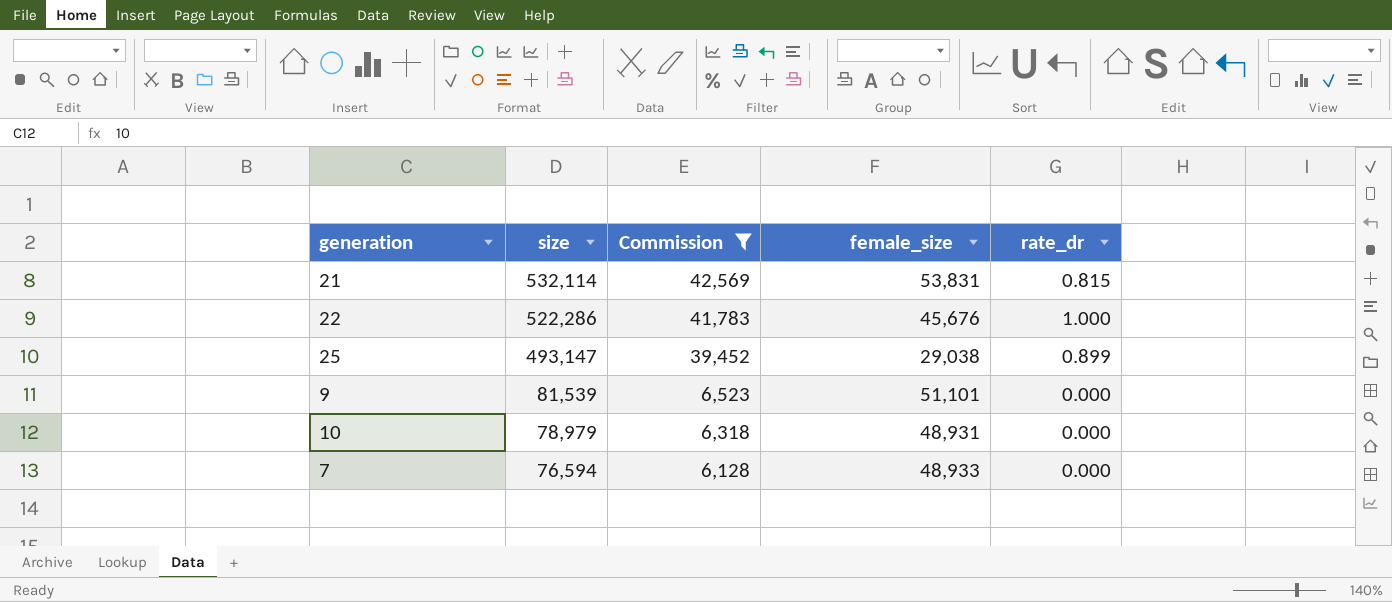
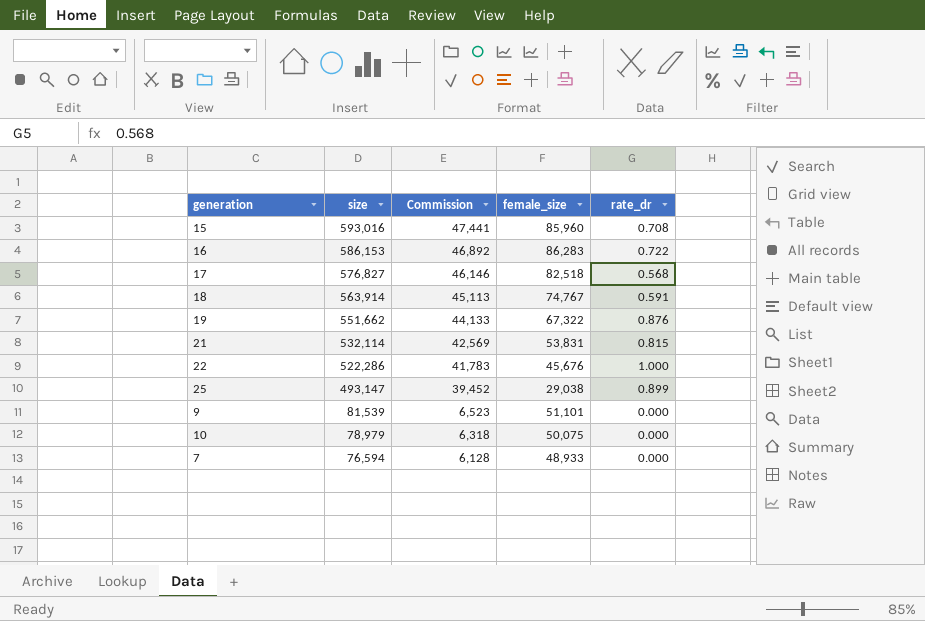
filter: Commission <= 42,569 -> none
10 | female_size: 48,931 -> 50,075

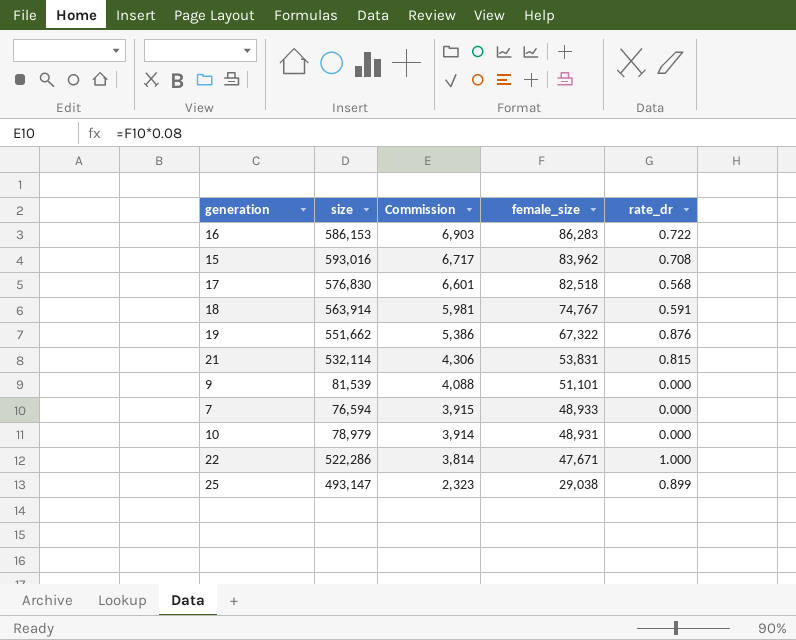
row order: size descending -> Commission descending
column Commission | formula: [size] * 0.08 -> [female_size] * 0.08
15 | female_size: 85,960 -> 83,962
17 | size: 576,827 -> 576,830
10 | female_size: 50,075 -> 48,931
22 | female_size: 45,676 -> 47,671

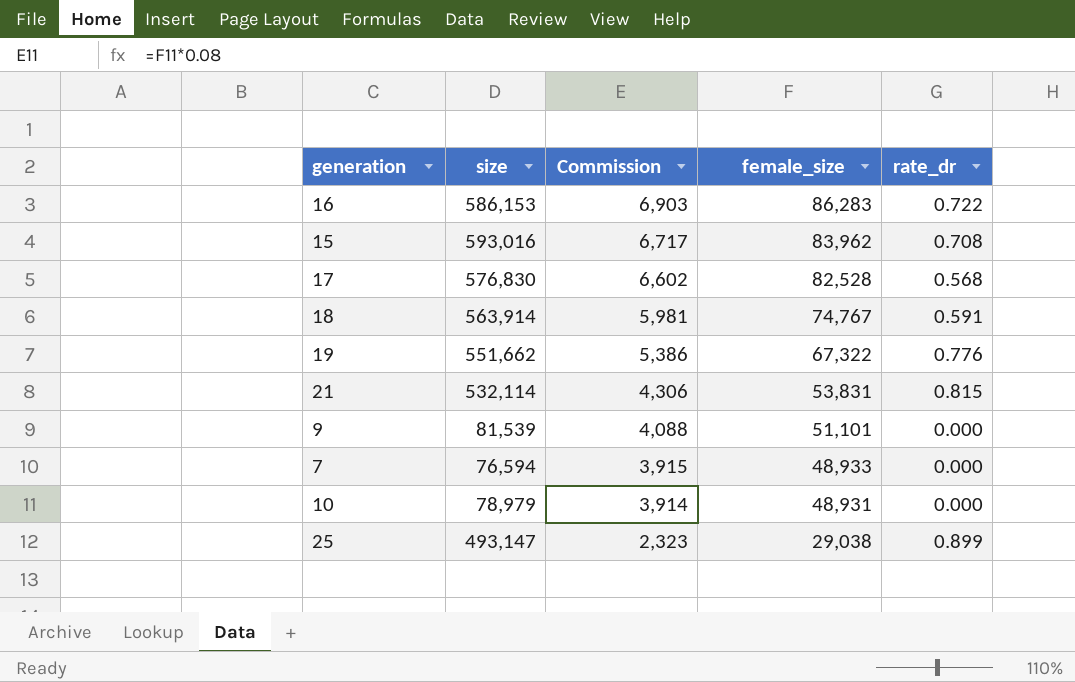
row 22: 522,286 | 3,814 | 47,671 | 1.000 -> none
17 | Commission: 6,601 -> 6,602
17 | female_size: 82,518 -> 82,528
19 | rate_dr: 0.876 -> 0.776

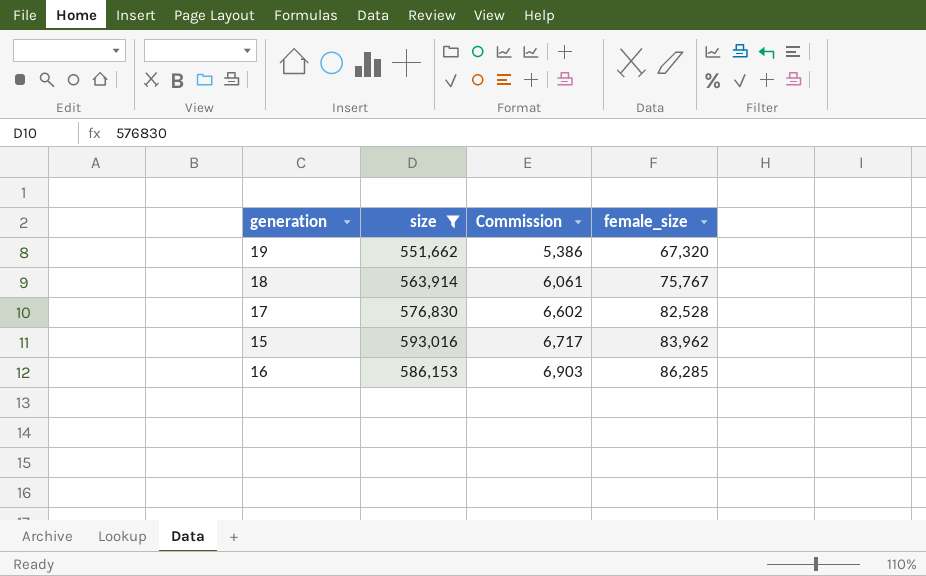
filter: none -> size >= 551,662
row order: Commission descending -> Commission ascending
column rate_dr | position: 5 -> none
19 | female_size: 67,322 -> 67,320
18 | Commission: 5,981 -> 6,061
18 | female_size: 74,767 -> 75,767
16 | female_size: 86,283 -> 86,285

